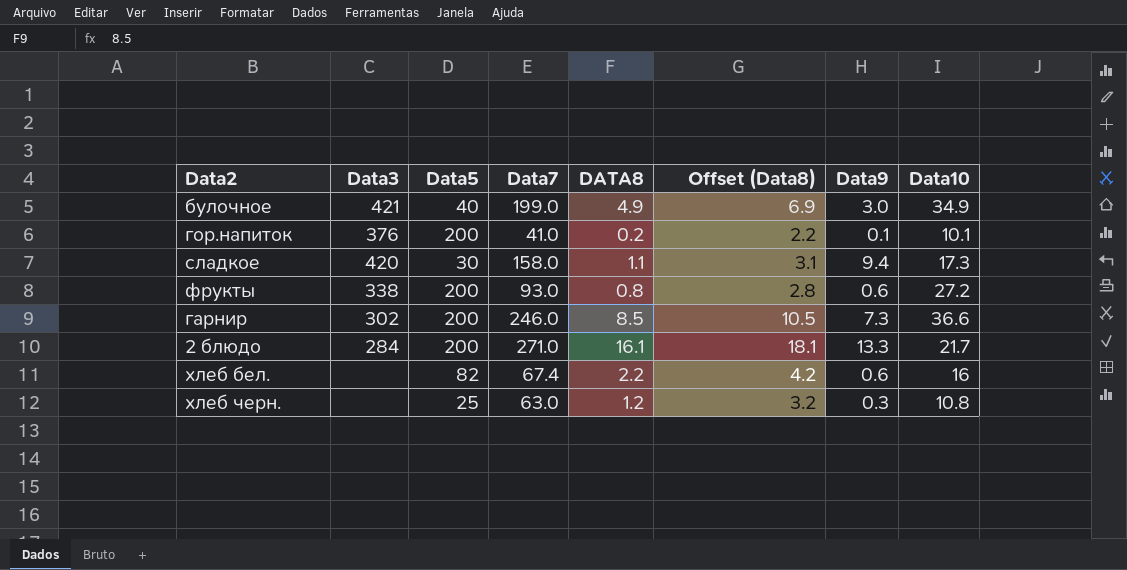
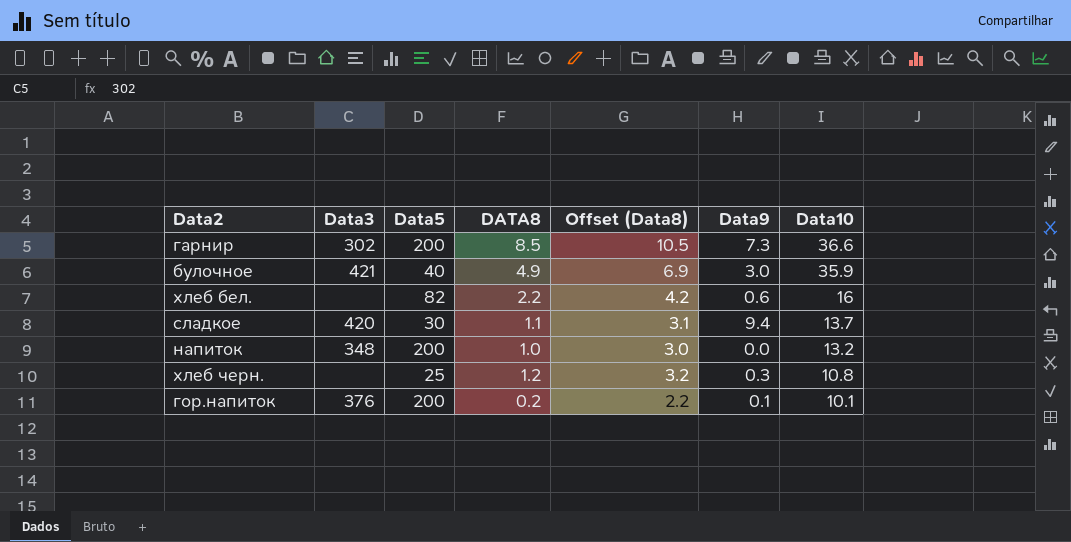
row order: none -> Data10 descending
column Data7 | position: 4 -> none
row фрукты: 338 | 200 | 93.0 | 0.8 | 2.8 | 0.6 | 27.2 -> none
row 2 блюдо: 284 | 200 | 271.0 | 16.1 | 18.1 | 13.3 | 21.7 -> none
булочное | Data10: 34.9 -> 35.9
сладкое | Data10: 17.3 -> 13.7
row напиток: none -> 348 | 200 | 1.0 | 3.0 | 0.0 | 13.2

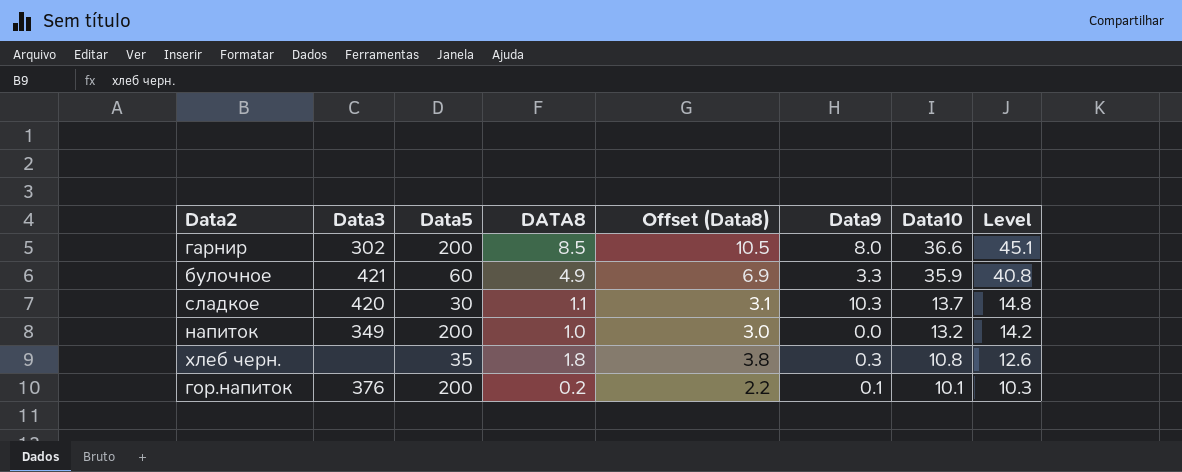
column Level | formula: none -> [DATA8] + [Data10]
row хлеб бел.: none | 82 | 2.2 | 4.2 | 0.6 | 16 -> none
гарнир | Data9: 7.3 -> 8.0
булочное | Data5: 40 -> 60
булочное | Data9: 3.0 -> 3.3
сладкое | Data9: 9.4 -> 10.3
напиток | Data3: 348 -> 349
хлеб черн. | Data5: 25 -> 35
хлеб черн. | DATA8: 1.2 -> 1.8
хлеб черн. | Offset (Data8): 3.2 -> 3.8

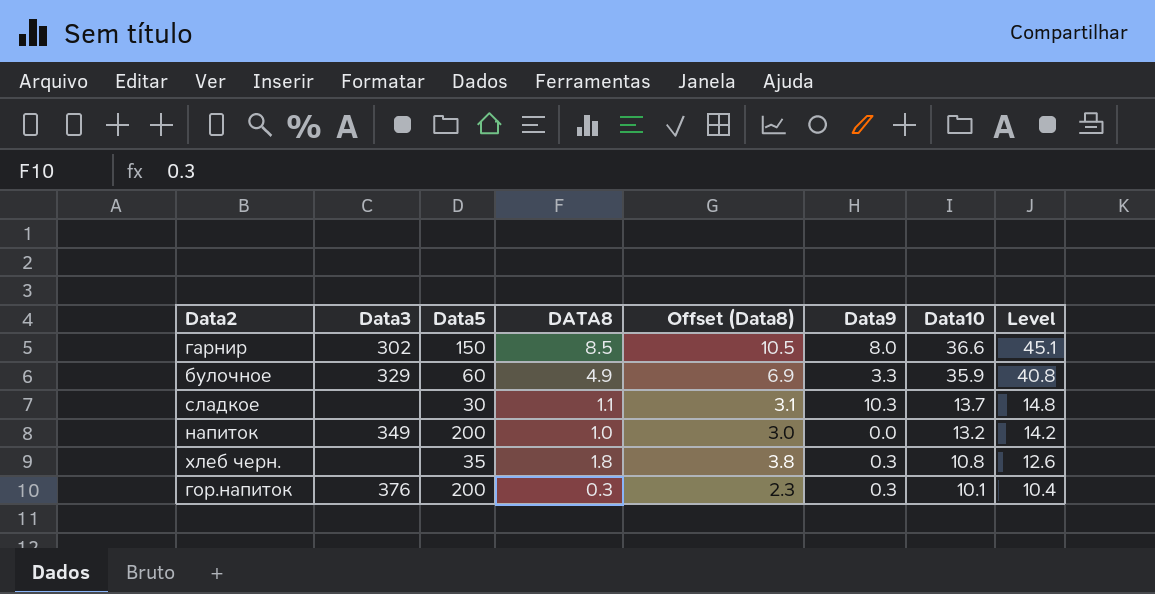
гарнир | Data5: 200 -> 150
булочное | Data3: 421 -> 329
сладкое | Data3: 420 -> none
гор.напиток | DATA8: 0.2 -> 0.3
гор.напиток | Offset (Data8): 2.2 -> 2.3
гор.напиток | Data9: 0.1 -> 0.3
гор.напиток | Level: 10.3 -> 10.4

